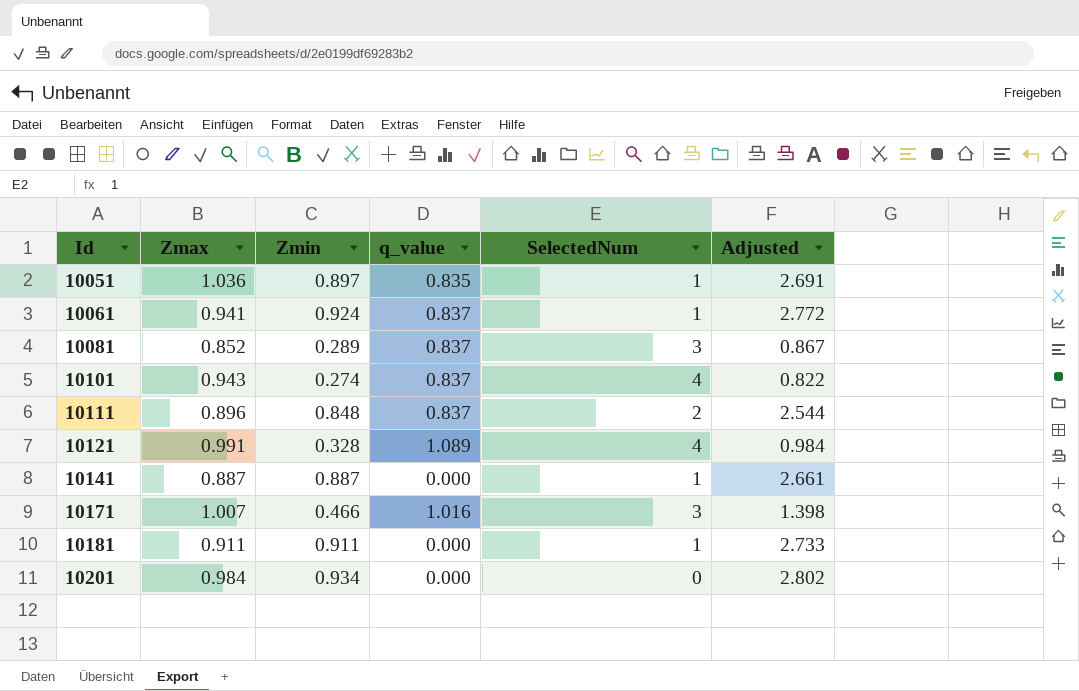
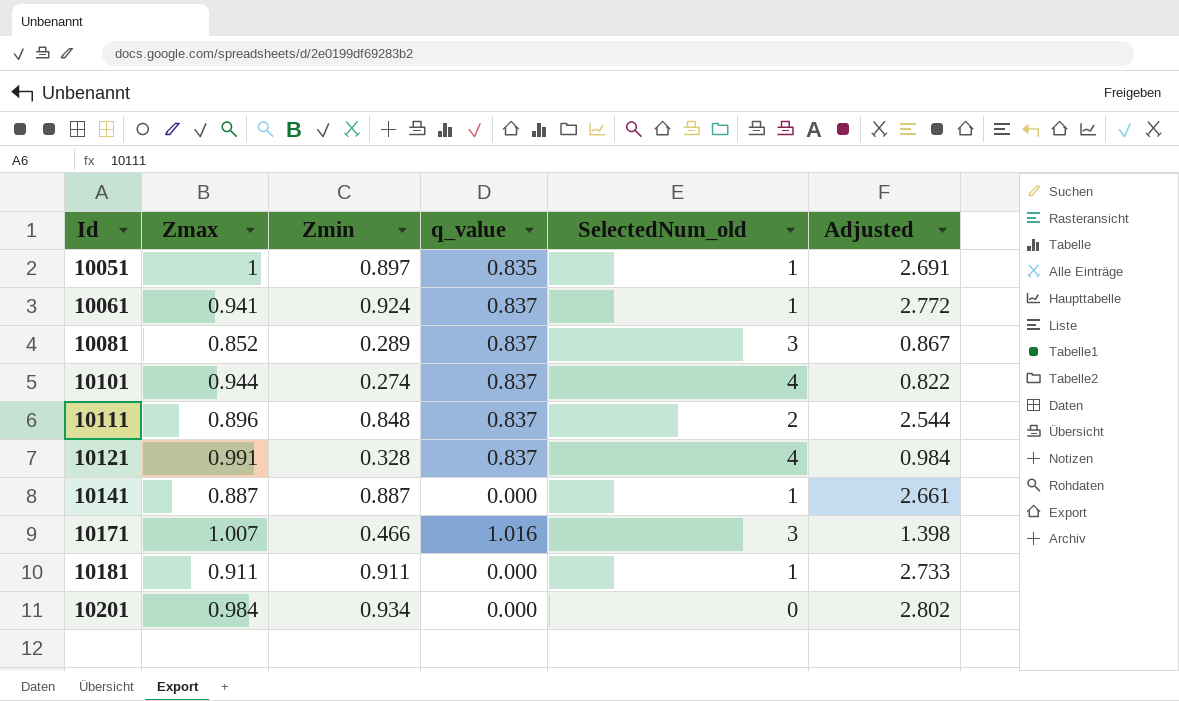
column name: SelectedNum -> SelectedNum_old
10051 | Zmax: 1.036 -> 1
10101 | Zmax: 0.943 -> 0.944
10121 | q_value: 1.089 -> 0.837

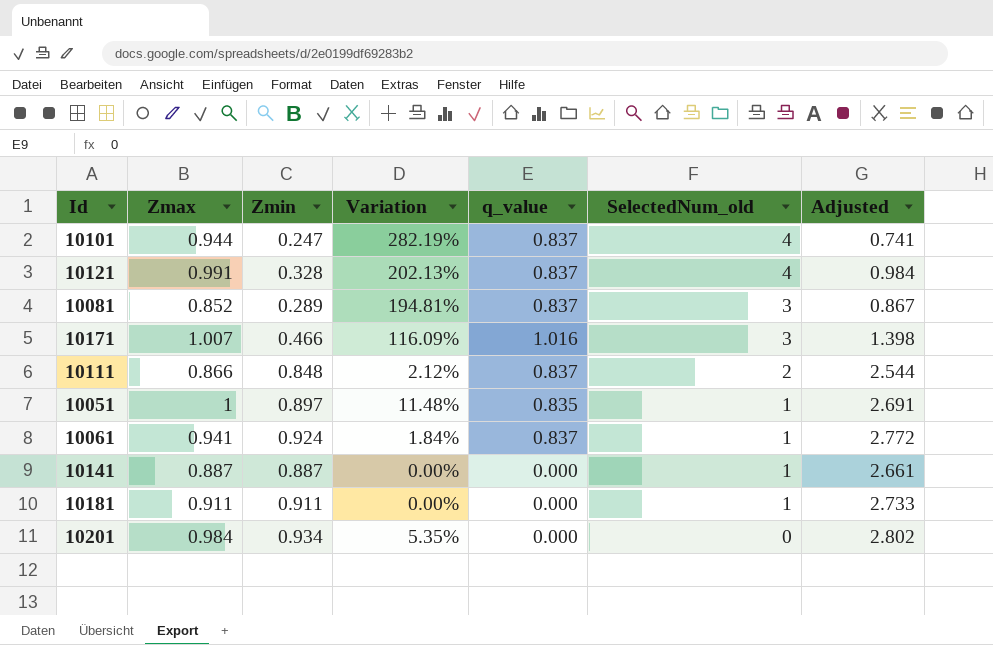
row order: Id ascending -> SelectedNum_old descending
column Variation | formula: none -> ([Zmax] - [Zmin]) / [Zmin]
10101 | Zmin: 0.274 -> 0.247
10101 | Adjusted: 0.822 -> 0.741
10111 | Zmax: 0.896 -> 0.866

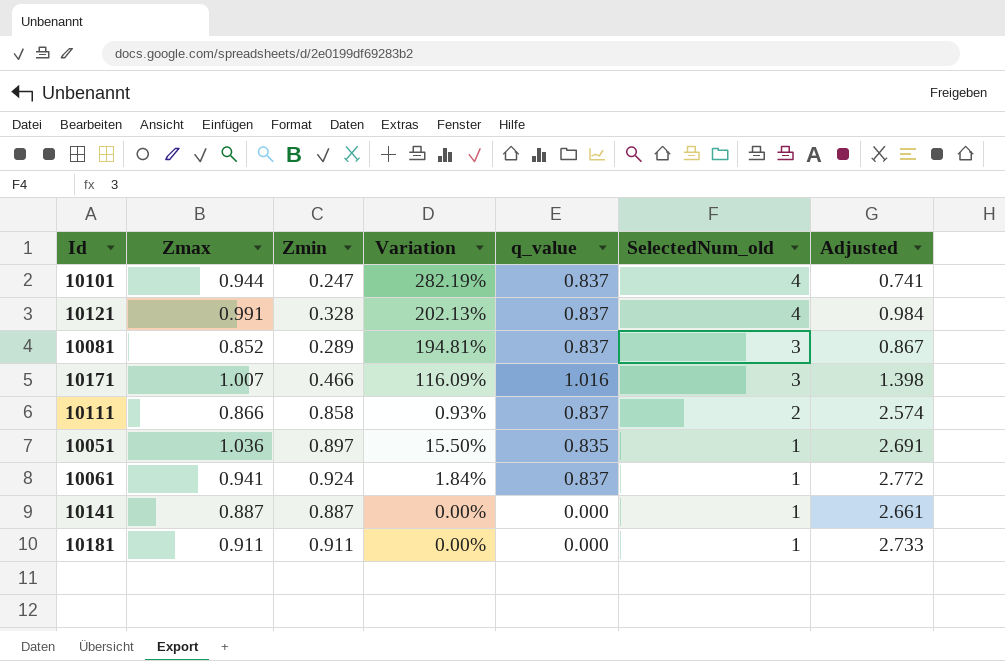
row 10201: 0.984 | 0.934 | 5.35% | 0.000 | 0 | 2.802 -> none
10111 | Zmin: 0.848 -> 0.858
10111 | Variation: 2.12% -> 0.93%
10111 | Adjusted: 2.544 -> 2.574
10051 | Zmax: 1 -> 1.036
10051 | Variation: 11.48% -> 15.50%

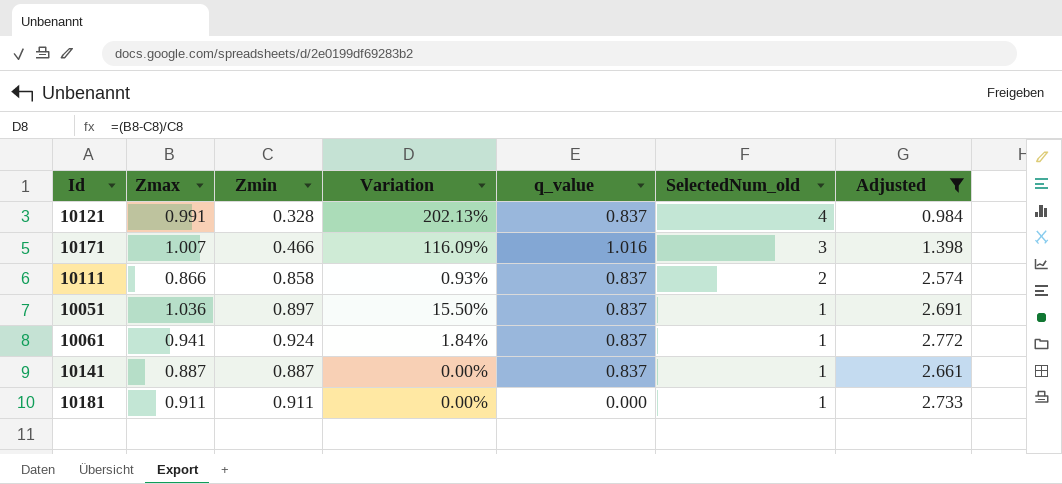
filter: none -> Adjusted >= 0.984
10051 | q_value: 0.835 -> 0.837
10141 | q_value: 0.000 -> 0.837

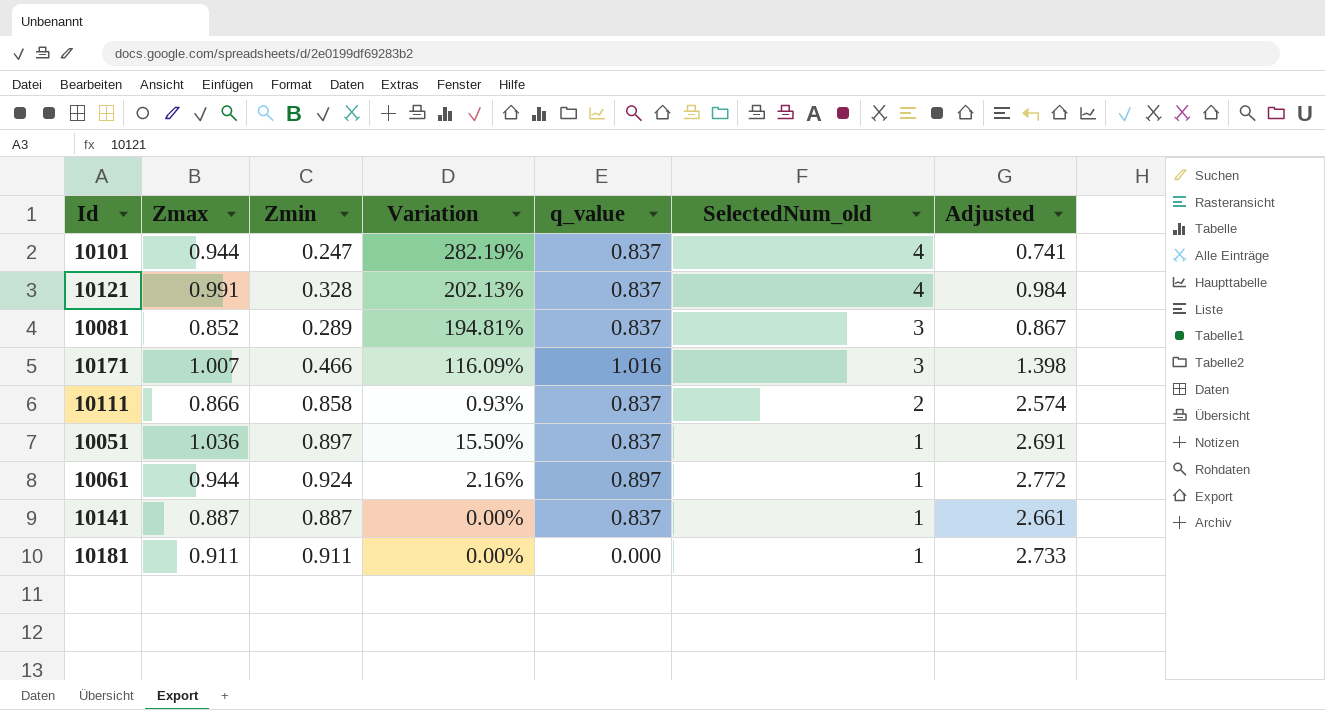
filter: Adjusted >= 0.984 -> none
10061 | Zmax: 0.941 -> 0.944
10061 | Variation: 1.84% -> 2.16%
10061 | q_value: 0.837 -> 0.897

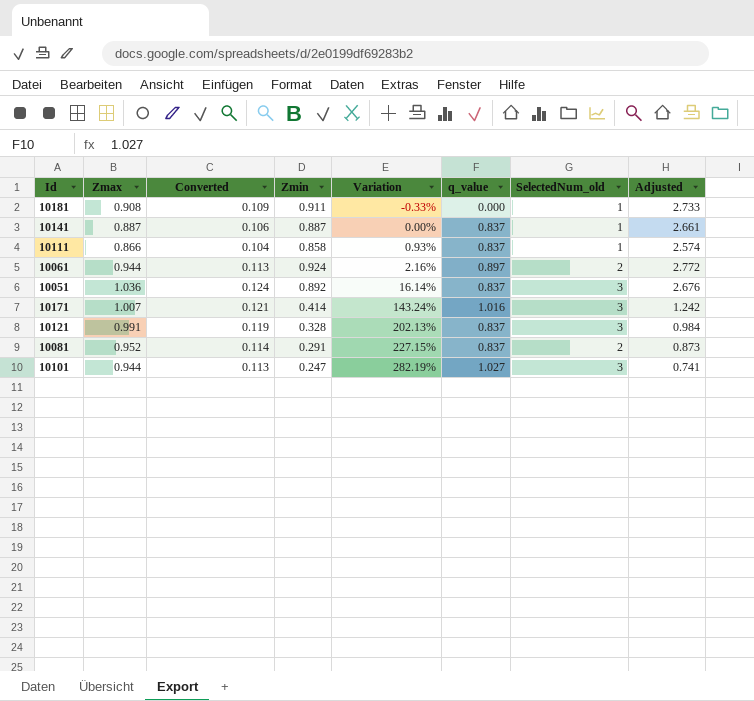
row order: SelectedNum_old descending -> Variation ascending
column Converted | formula: none -> [Zmax] * 0.12
10181 | Zmax: 0.911 -> 0.908
10181 | Variation: 0.00% -> -0.33%
10111 | SelectedNum_old: 2 -> 1
10061 | SelectedNum_old: 1 -> 2
10051 | Zmin: 0.897 -> 0.892
10051 | Variation: 15.50% -> 16.14%
10051 | SelectedNum_old: 1 -> 3
10051 | Adjusted: 2.691 -> 2.676
10171 | Zmin: 0.466 -> 0.414
10171 | Variation: 116.09% -> 143.24%
10171 | Adjusted: 1.398 -> 1.242
10121 | SelectedNum_old: 4 -> 3
10081 | Zmax: 0.852 -> 0.952
10081 | Zmin: 0.289 -> 0.291
10081 | Variation: 194.81% -> 227.15%
10081 | SelectedNum_old: 3 -> 2
10081 | Adjusted: 0.867 -> 0.873
10101 | q_value: 0.837 -> 1.027
10101 | SelectedNum_old: 4 -> 3

